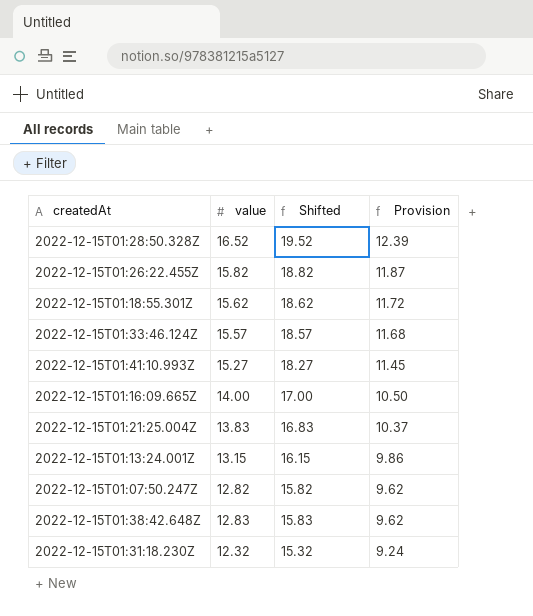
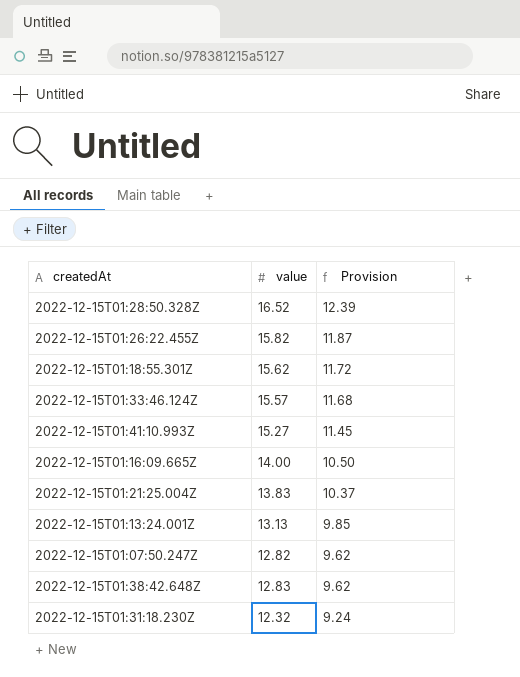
column Shifted | formula: [value] + 3 -> none
2022-12-15T01:13:24.001Z | value: 13.15 -> 13.13
2022-12-15T01:13:24.001Z | Provision: 9.86 -> 9.85

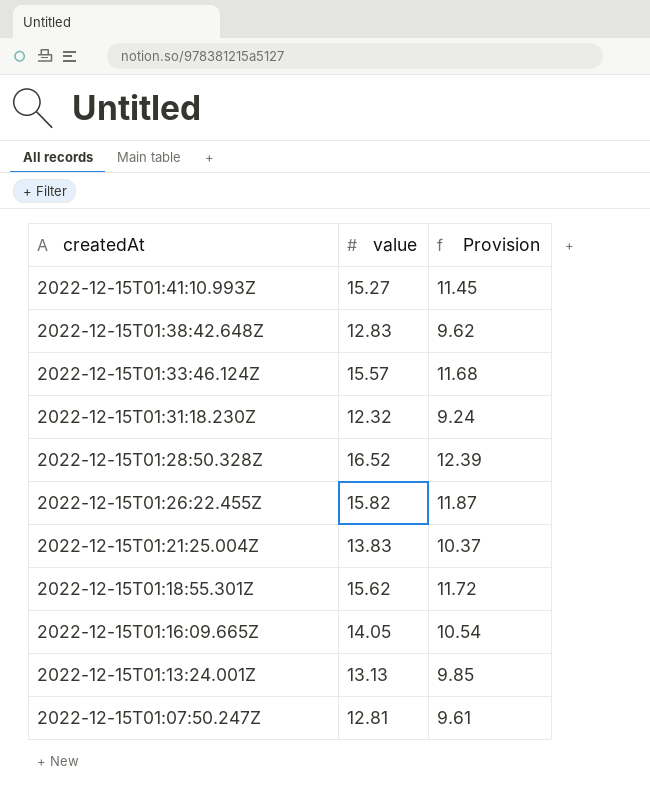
row order: Provision descending -> createdAt descending
2022-12-15T01:16:09.665Z | value: 14.00 -> 14.05
2022-12-15T01:16:09.665Z | Provision: 10.50 -> 10.54
2022-12-15T01:07:50.247Z | value: 12.82 -> 12.81
2022-12-15T01:07:50.247Z | Provision: 9.62 -> 9.61

